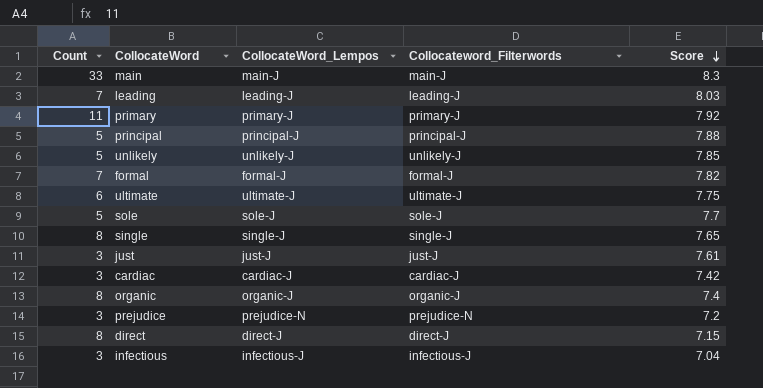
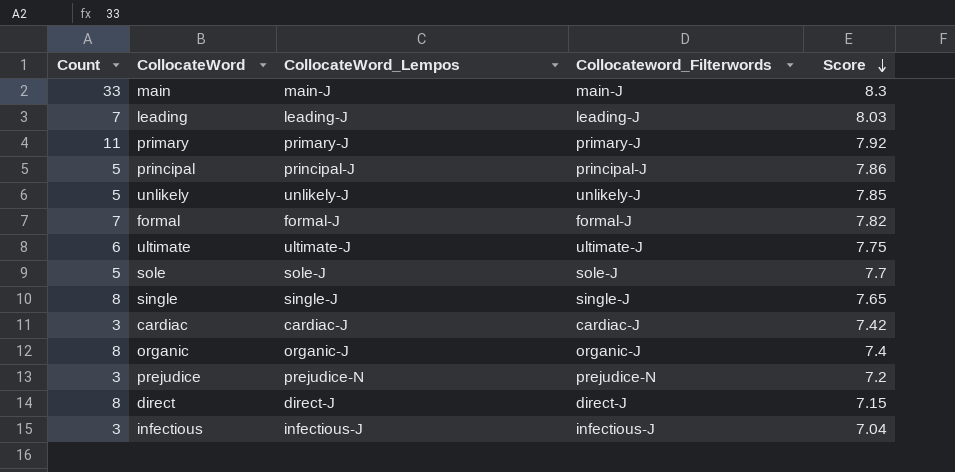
row just: 3 | just-J | just-J | 7.61 -> none
principal | Score: 7.88 -> 7.86

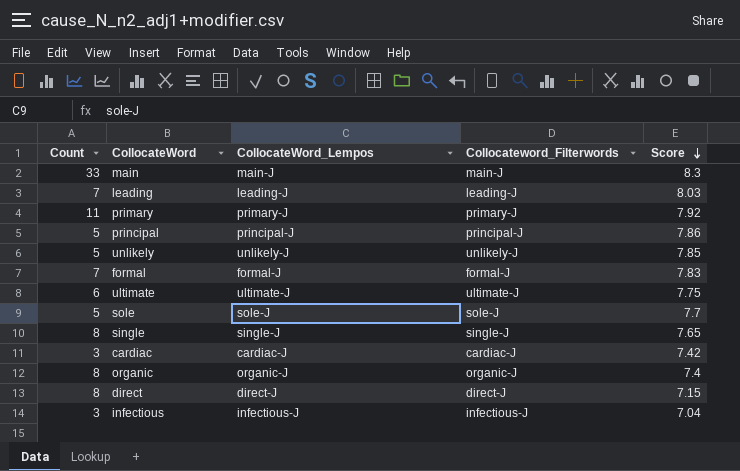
row prejudice: 3 | prejudice-N | prejudice-N | 7.2 -> none
formal | Score: 7.82 -> 7.83

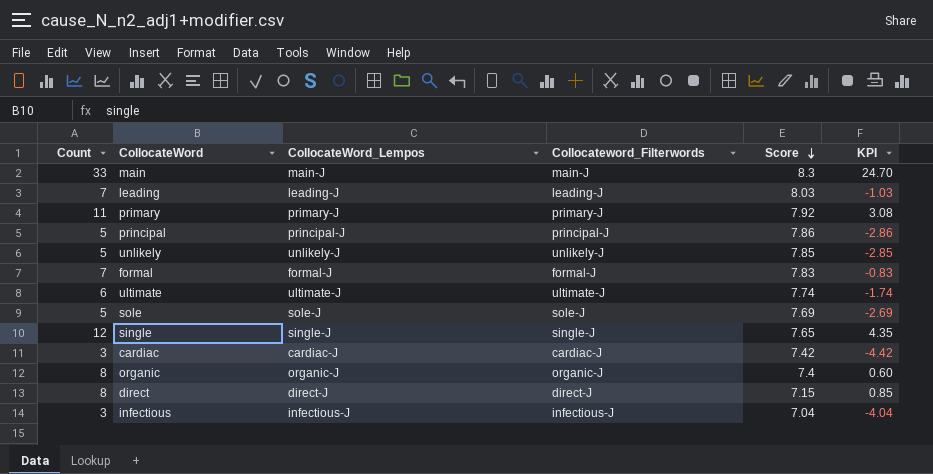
column KPI | formula: none -> [Count] - [Score]
ultimate | Score: 7.75 -> 7.74
sole | Score: 7.7 -> 7.69
single | Count: 8 -> 12

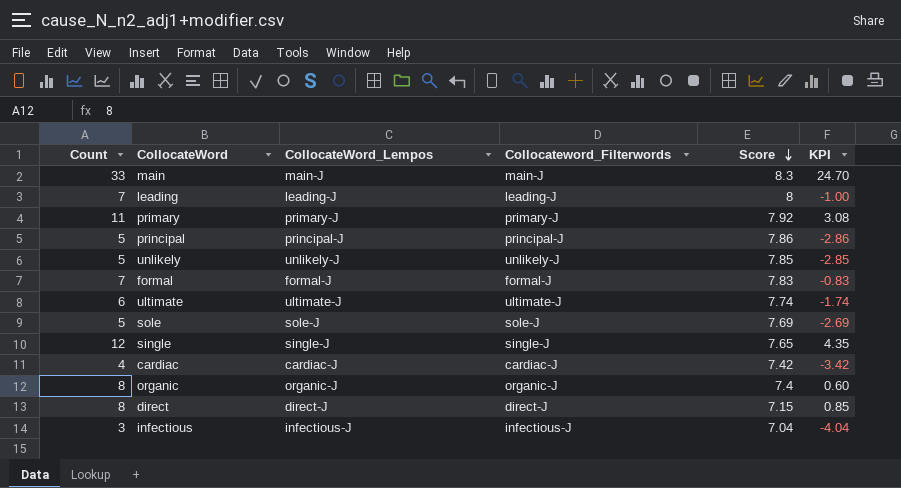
leading | Score: 8.03 -> 8
leading | KPI: -1.03 -> -1.00
cardiac | Count: 3 -> 4
cardiac | KPI: -4.42 -> -3.42

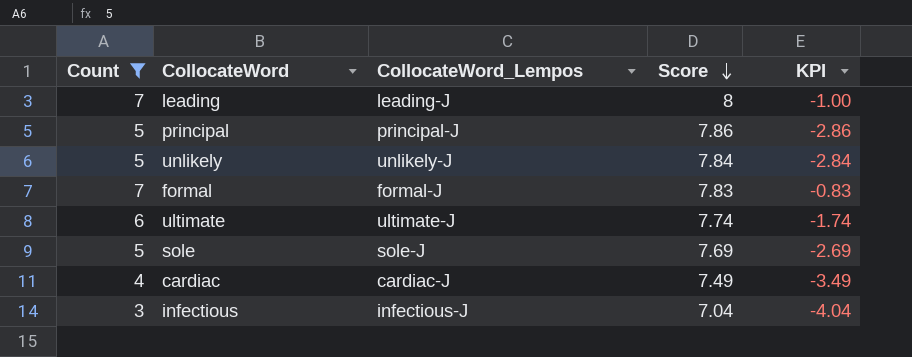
filter: none -> Count <= 7
column Collocateword_Filterwords | position: 4 -> none
unlikely | Score: 7.85 -> 7.84
unlikely | KPI: -2.85 -> -2.84
cardiac | Score: 7.42 -> 7.49
cardiac | KPI: -3.42 -> -3.49

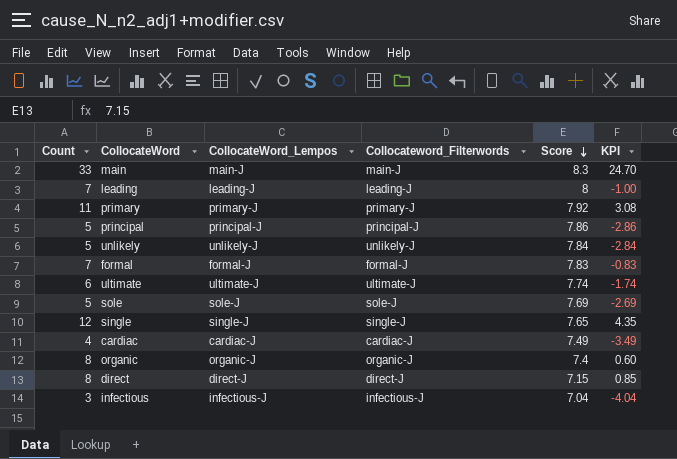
filter: Count <= 7 -> none
column Collocateword_Filterwords | position: none -> 4

